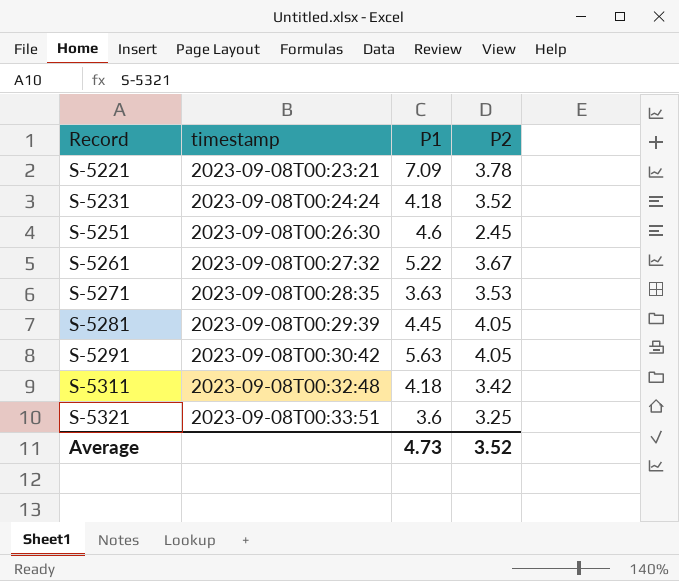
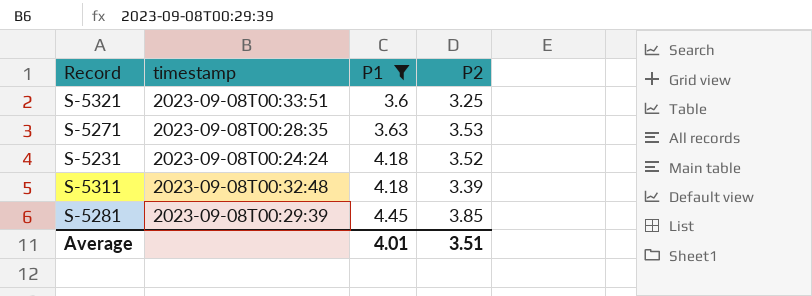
filter: none -> P1 <= 4.45
row order: Record ascending -> P1 ascending
S-5311 | P2: 3.42 -> 3.39
S-5281 | P2: 4.05 -> 3.85
Average | P1: 4.73 -> 4.01
Average | P2: 3.52 -> 3.51

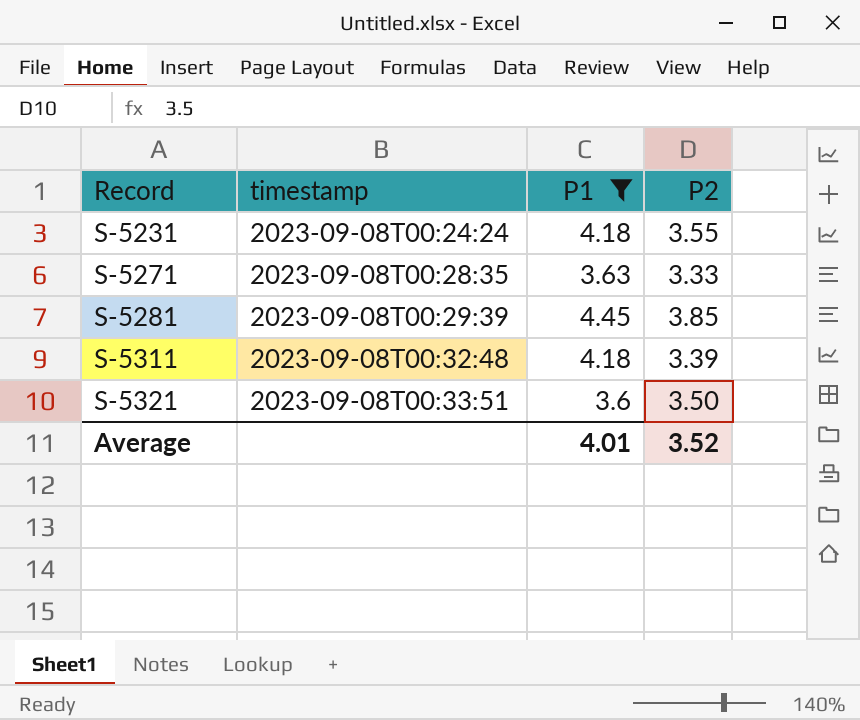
row order: P1 ascending -> Record ascending
S-5231 | P2: 3.52 -> 3.55
S-5271 | P2: 3.53 -> 3.33
S-5321 | P2: 3.25 -> 3.50
Average | P2: 3.51 -> 3.52

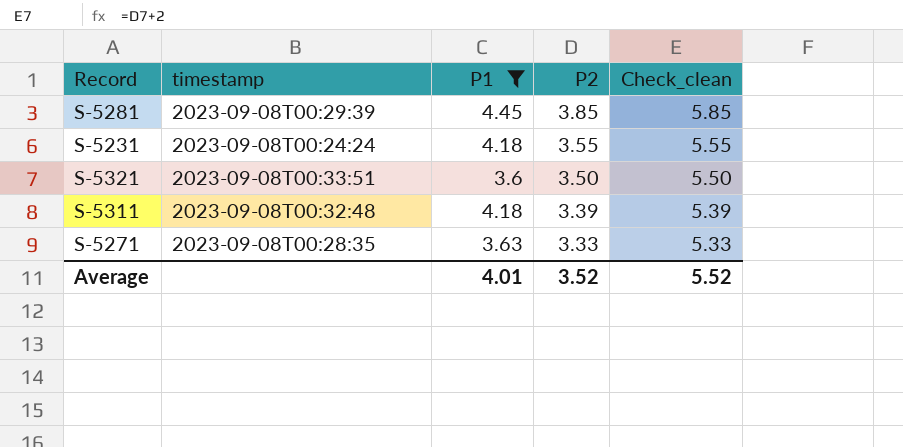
row order: Record ascending -> P2 descending
column Check_clean | formula: none -> [P2] + 2

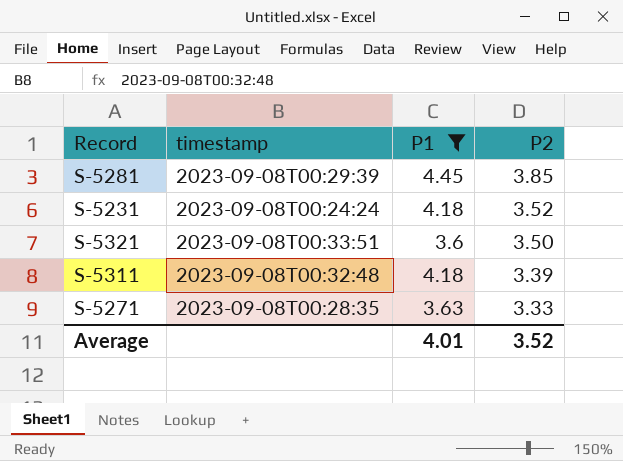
column Check_clean | formula: [P2] + 2 -> none
S-5231 | P2: 3.55 -> 3.52

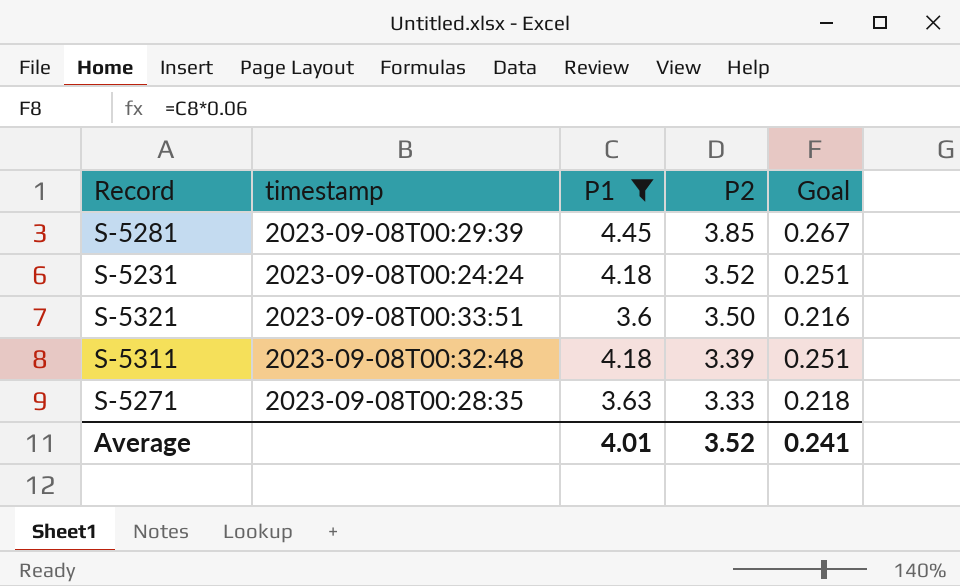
column Goal | formula: none -> [P1] * 0.06

